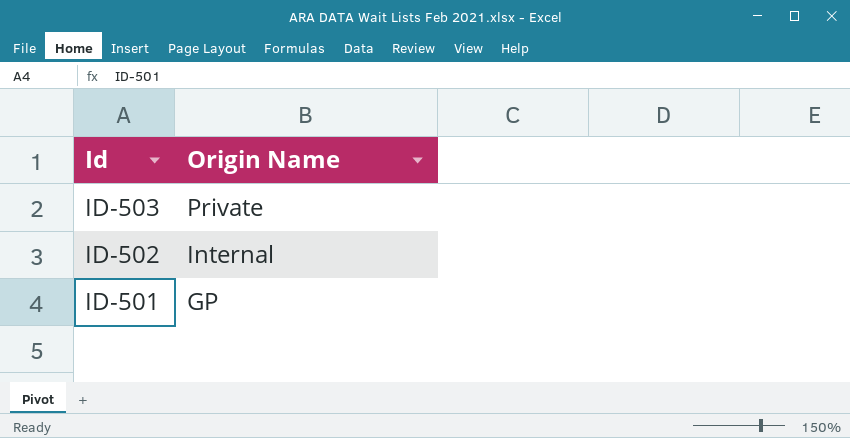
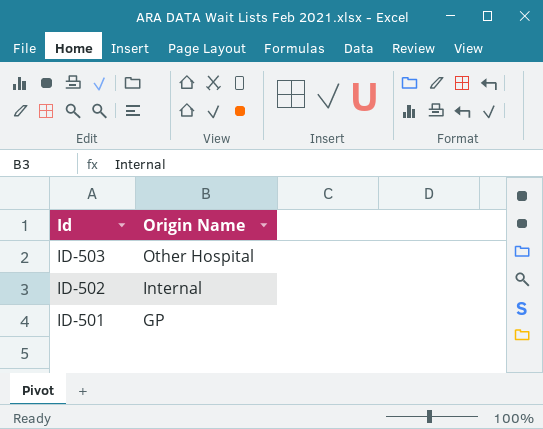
ID-503 | Origin Name: Private -> Other Hospital

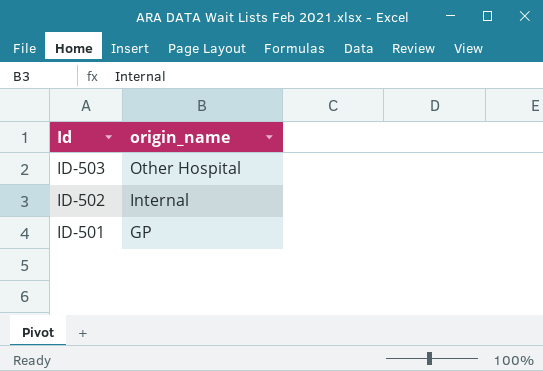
column name: Origin Name -> origin_name

